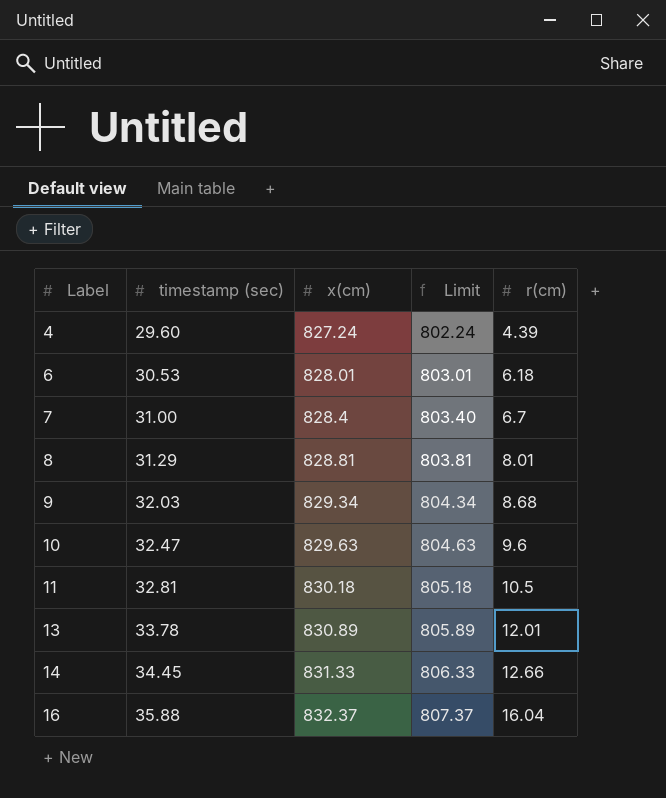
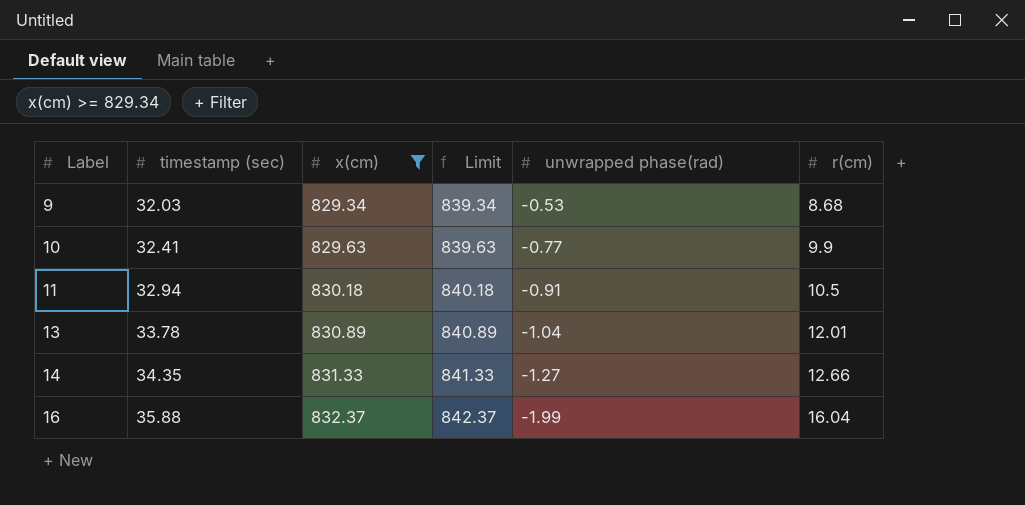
filter: none -> x(cm) >= 829.34
column Limit | formula: [x(cm)] - 25 -> [x(cm)] + 10
column unwrapped phase(rad) | position: none -> 5
10 | timestamp (sec): 32.47 -> 32.41
10 | r(cm): 9.6 -> 9.9
11 | timestamp (sec): 32.81 -> 32.94
14 | timestamp (sec): 34.45 -> 34.35

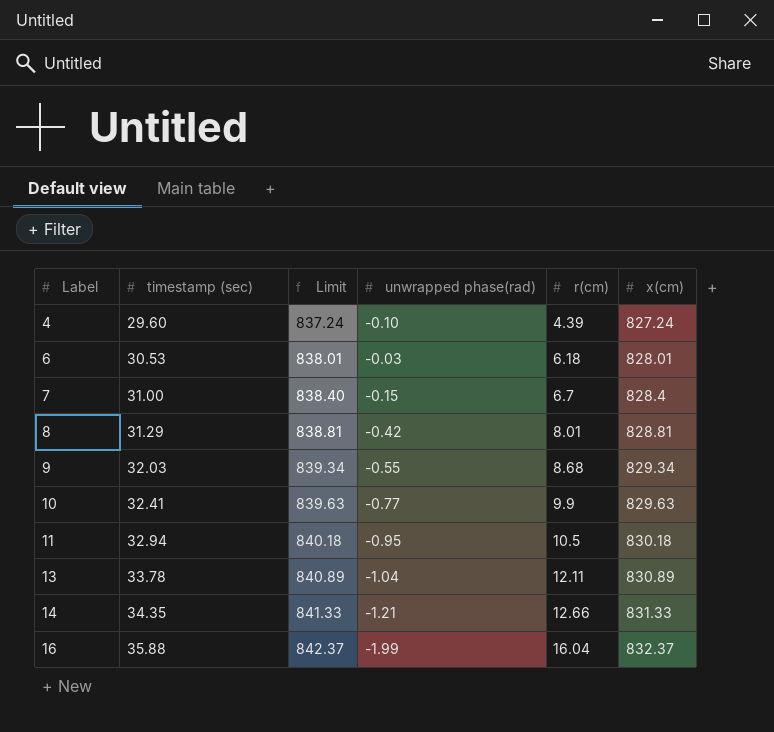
filter: x(cm) >= 829.34 -> none
column x(cm) | position: 3 -> 6
9 | unwrapped phase(rad): -0.53 -> -0.55
11 | unwrapped phase(rad): -0.91 -> -0.95
13 | r(cm): 12.01 -> 12.11
14 | unwrapped phase(rad): -1.27 -> -1.21

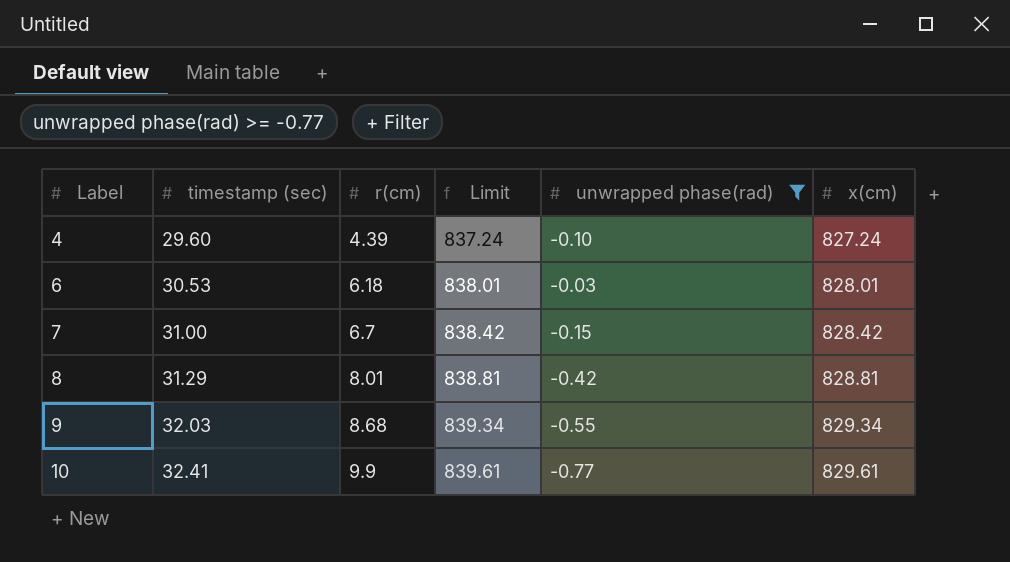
filter: none -> unwrapped phase(rad) >= -0.77
column r(cm) | position: 5 -> 3
7 | Limit: 838.40 -> 838.42
7 | x(cm): 828.4 -> 828.42
10 | Limit: 839.63 -> 839.61
10 | x(cm): 829.63 -> 829.61

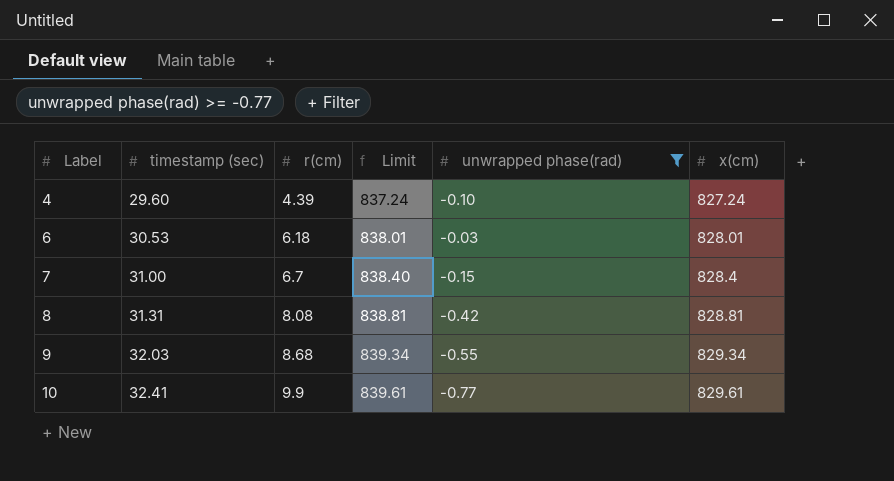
7 | Limit: 838.42 -> 838.40
7 | x(cm): 828.42 -> 828.4
8 | timestamp (sec): 31.29 -> 31.31
8 | r(cm): 8.01 -> 8.08

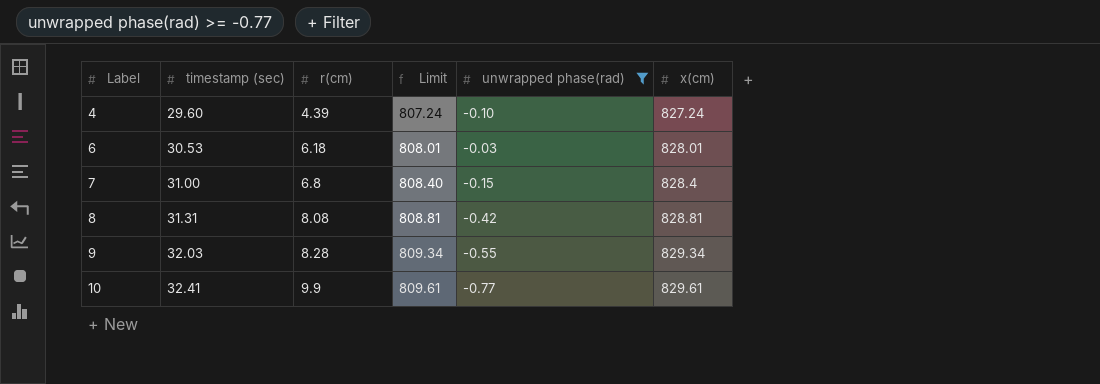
column Limit | formula: [x(cm)] + 10 -> [x(cm)] - 20
7 | r(cm): 6.7 -> 6.8
9 | r(cm): 8.68 -> 8.28

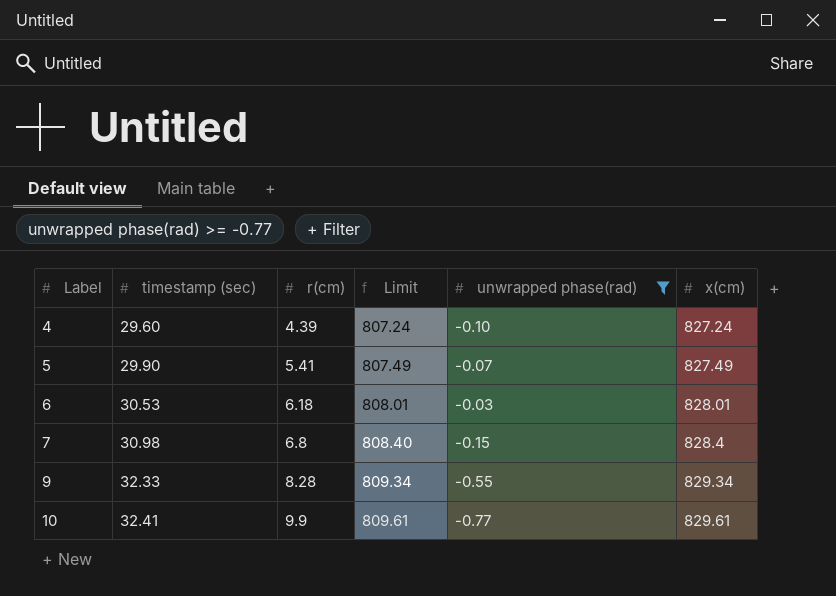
row 8: 31.31 | 8.08 | 808.81 | -0.42 | 828.81 -> none
row 5: none -> 29.90 | 5.41 | 807.49 | -0.07 | 827.49
7 | timestamp (sec): 31.00 -> 30.98
9 | timestamp (sec): 32.03 -> 32.33

